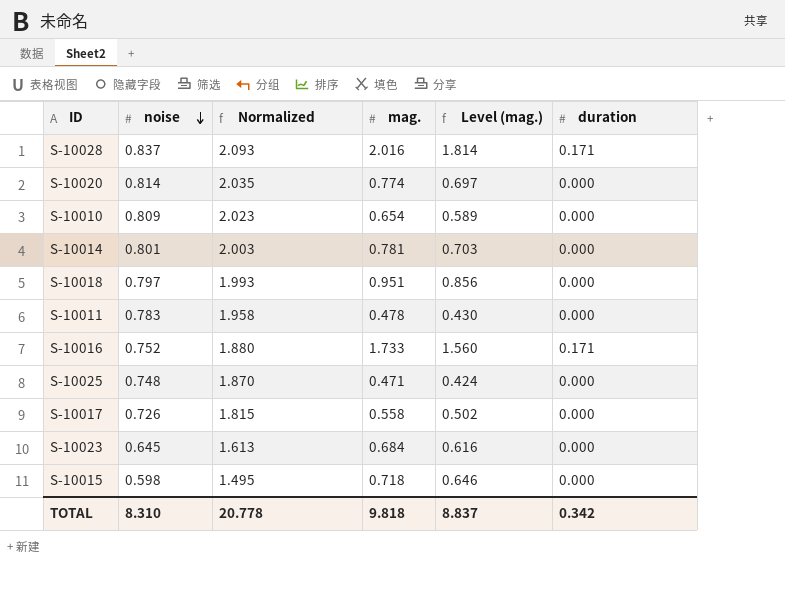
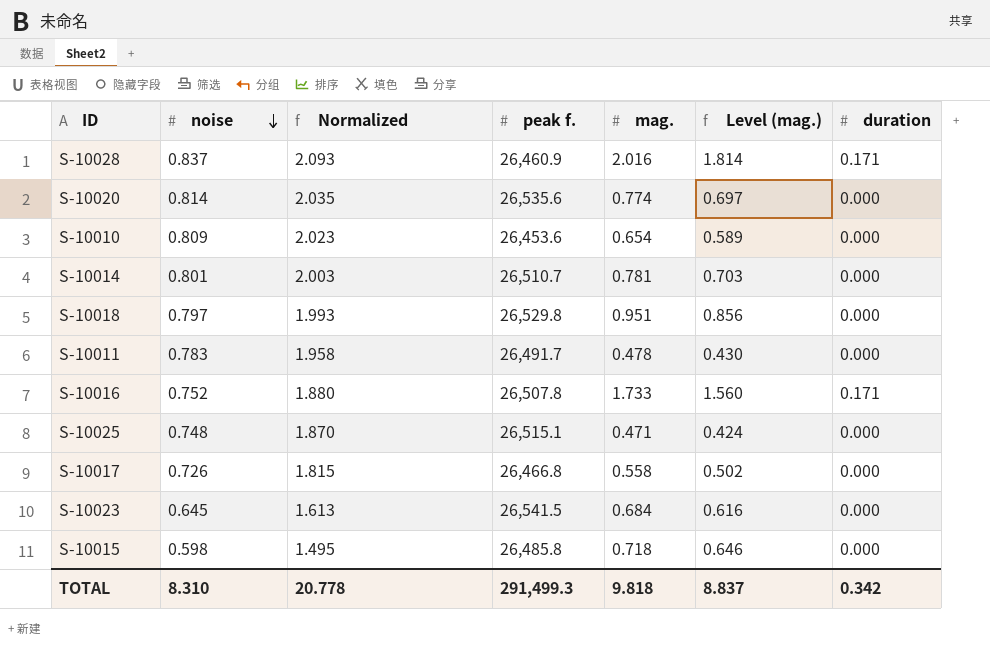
column peak f. | position: none -> 4

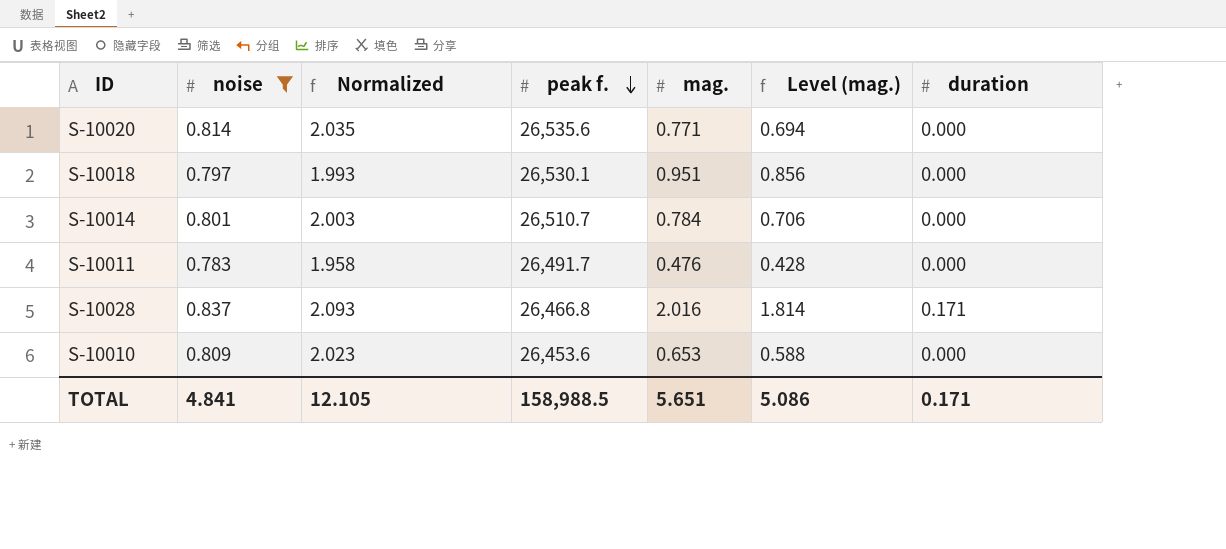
filter: none -> noise >= 0.783
row order: noise descending -> peak f. descending
S-10020 | mag.: 0.774 -> 0.771
S-10020 | Level (mag.): 0.697 -> 0.694
S-10018 | peak f.: 26,529.8 -> 26,530.1
S-10014 | mag.: 0.781 -> 0.784
S-10014 | Level (mag.): 0.703 -> 0.706
S-10011 | mag.: 0.478 -> 0.476
S-10011 | Level (mag.): 0.430 -> 0.428
S-10028 | peak f.: 26,460.9 -> 26,466.8
S-10010 | mag.: 0.654 -> 0.653
S-10010 | Level (mag.): 0.589 -> 0.588
TOTAL | noise: 8.310 -> 4.841
TOTAL | Normalized: 20.778 -> 12.105
TOTAL | peak f.: 291,499.3 -> 158,988.5
TOTAL | mag.: 9.818 -> 5.651
TOTAL | Level (mag.): 8.837 -> 5.086
TOTAL | duration: 0.342 -> 0.171

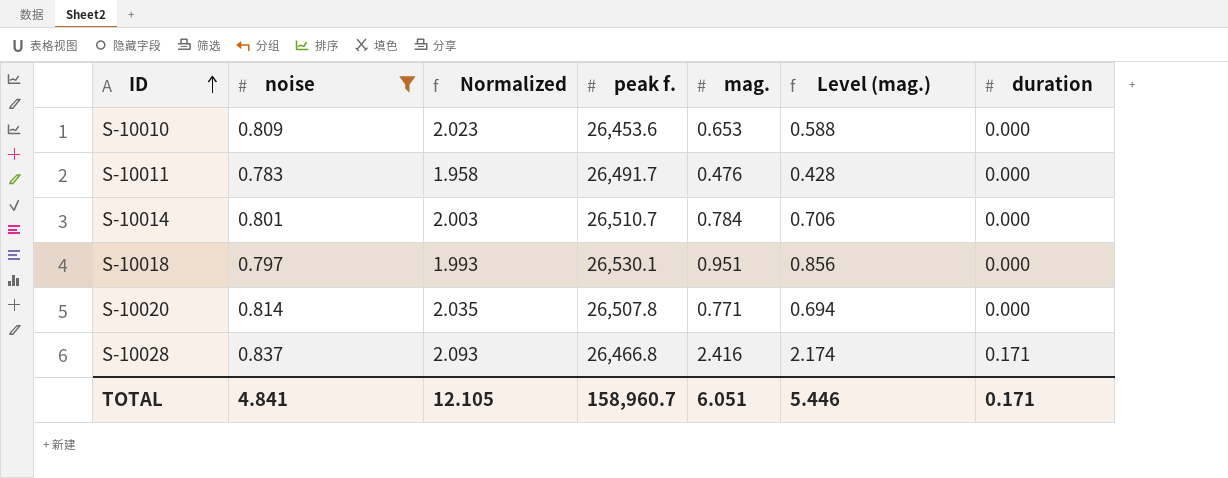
row order: peak f. descending -> ID ascending
S-10020 | peak f.: 26,535.6 -> 26,507.8
S-10028 | mag.: 2.016 -> 2.416
S-10028 | Level (mag.): 1.814 -> 2.174
TOTAL | peak f.: 158,988.5 -> 158,960.7
TOTAL | mag.: 5.651 -> 6.051
TOTAL | Level (mag.): 5.086 -> 5.446

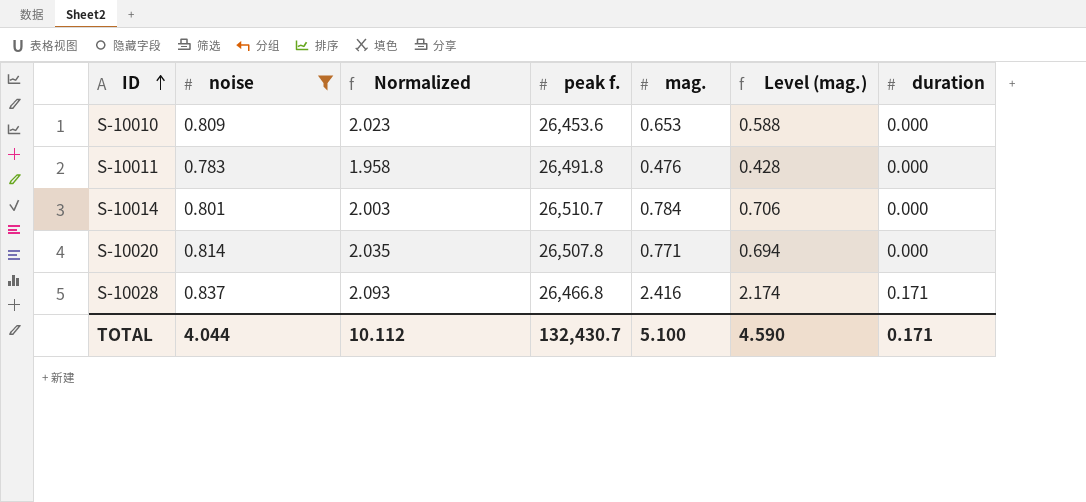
row S-10018: 0.797 | 1.993 | 26,530.1 | 0.951 | 0.856 | 0.000 -> none
S-10011 | peak f.: 26,491.7 -> 26,491.8
TOTAL | noise: 4.841 -> 4.044
TOTAL | Normalized: 12.105 -> 10.112
TOTAL | peak f.: 158,960.7 -> 132,430.7
TOTAL | mag.: 6.051 -> 5.100
TOTAL | Level (mag.): 5.446 -> 4.590

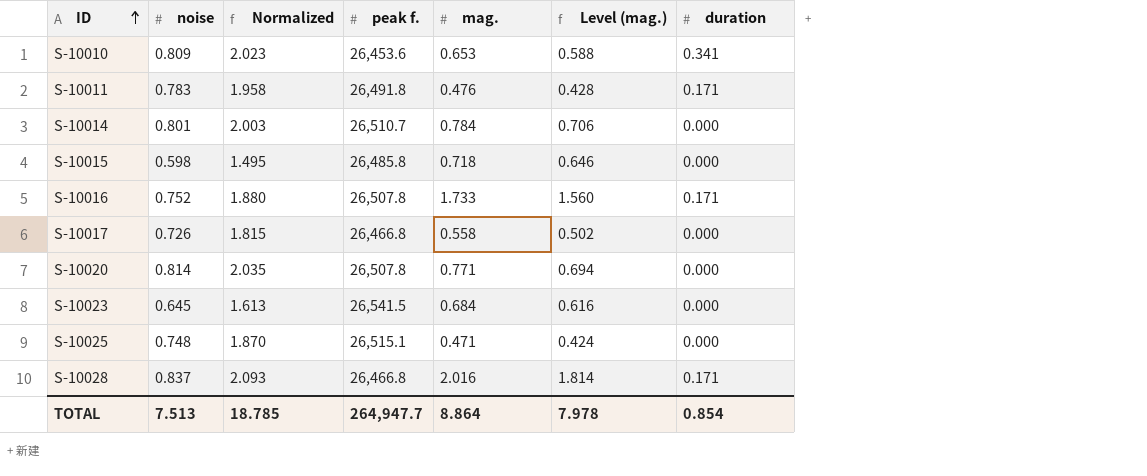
filter: noise >= 0.783 -> none
S-10010 | duration: 0.000 -> 0.341
S-10011 | duration: 0.000 -> 0.171
S-10028 | mag.: 2.416 -> 2.016
S-10028 | Level (mag.): 2.174 -> 1.814
TOTAL | noise: 4.044 -> 7.513
TOTAL | Normalized: 10.112 -> 18.785
TOTAL | peak f.: 132,430.7 -> 264,947.7
TOTAL | mag.: 5.100 -> 8.864
TOTAL | Level (mag.): 4.590 -> 7.978
TOTAL | duration: 0.171 -> 0.854

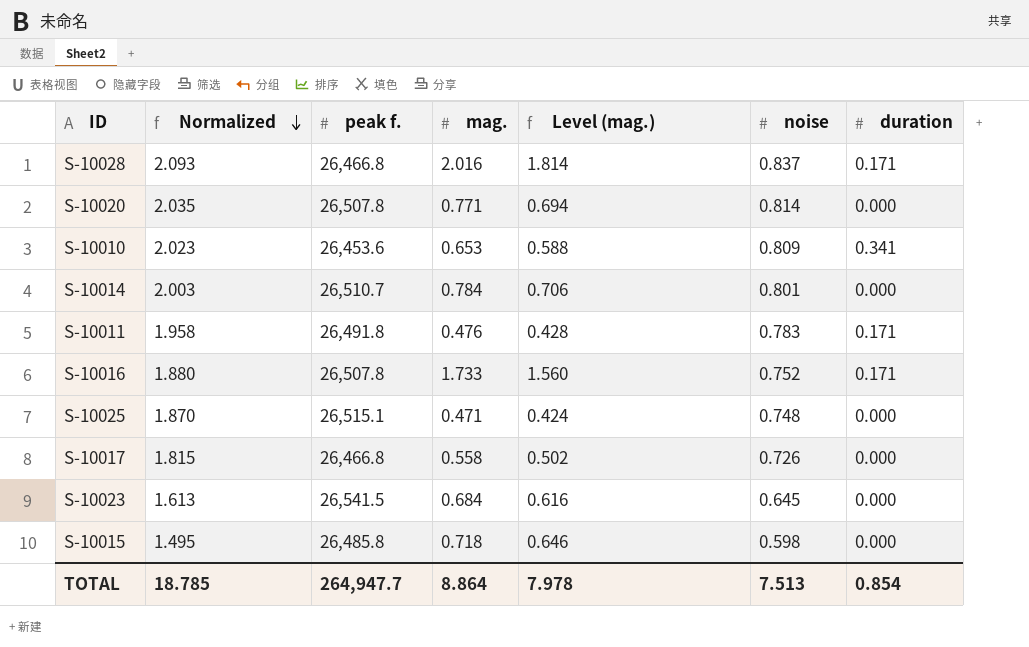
row order: ID ascending -> Normalized descending
column noise | position: 2 -> 6

